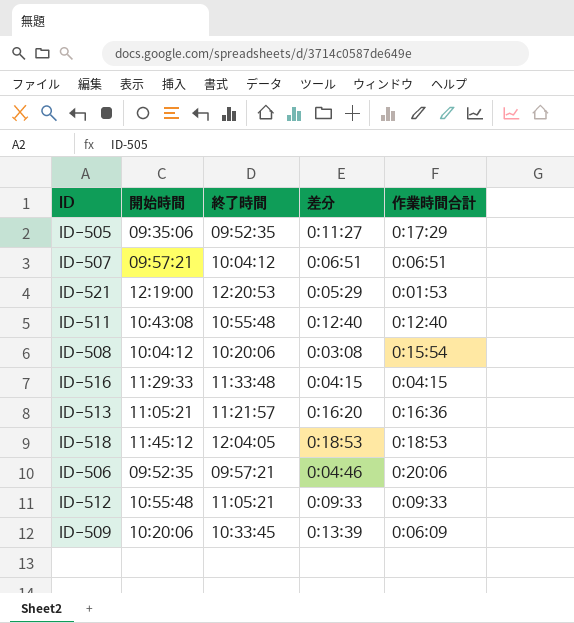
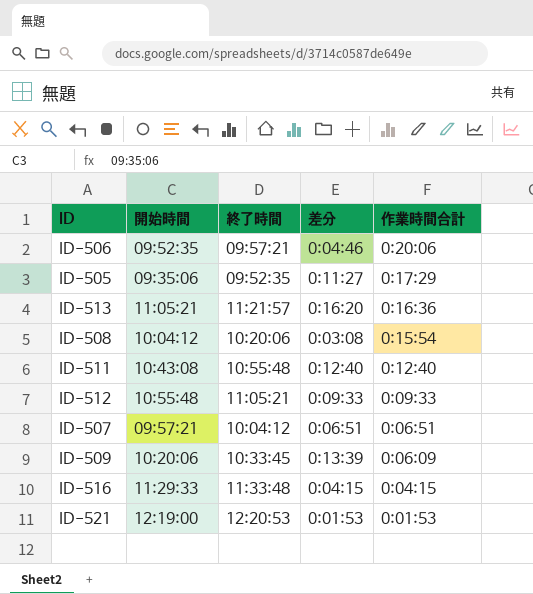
row order: none -> 作業時間合計 descending
row ID-518: 11:45:12 | 12:04:05 | 0:18:53 | 0:18:53 -> none
ID-521 | 差分: 0:05:29 -> 0:01:53

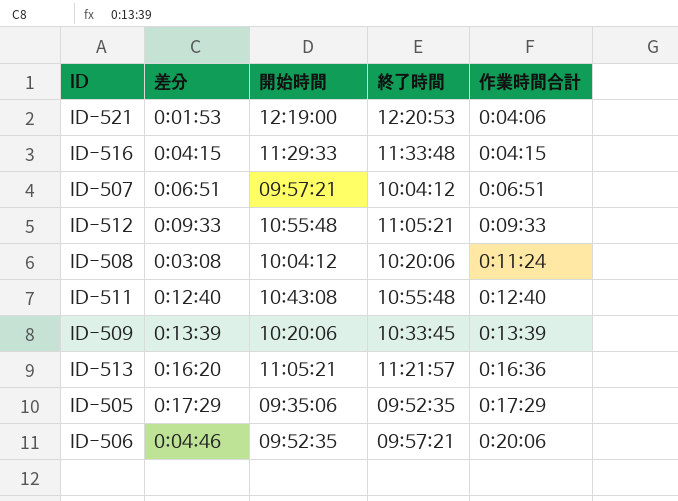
row order: 作業時間合計 descending -> 作業時間合計 ascending
column 差分 | position: 4 -> 2
ID-521 | 作業時間合計: 0:01:53 -> 0:04:06
ID-508 | 作業時間合計: 0:15:54 -> 0:11:24
ID-509 | 作業時間合計: 0:06:09 -> 0:13:39
ID-505 | 差分: 0:11:27 -> 0:17:29

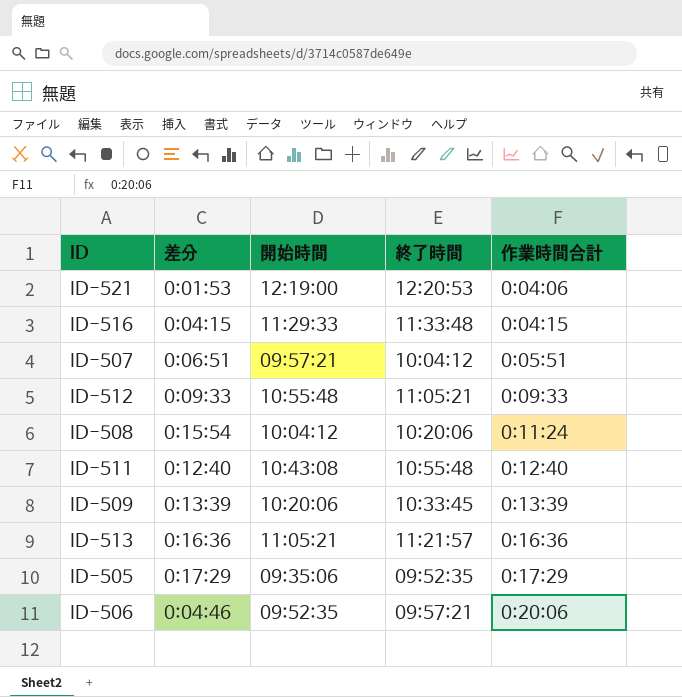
ID-507 | 作業時間合計: 0:06:51 -> 0:05:51
ID-508 | 差分: 0:03:08 -> 0:15:54
ID-513 | 差分: 0:16:20 -> 0:16:36

